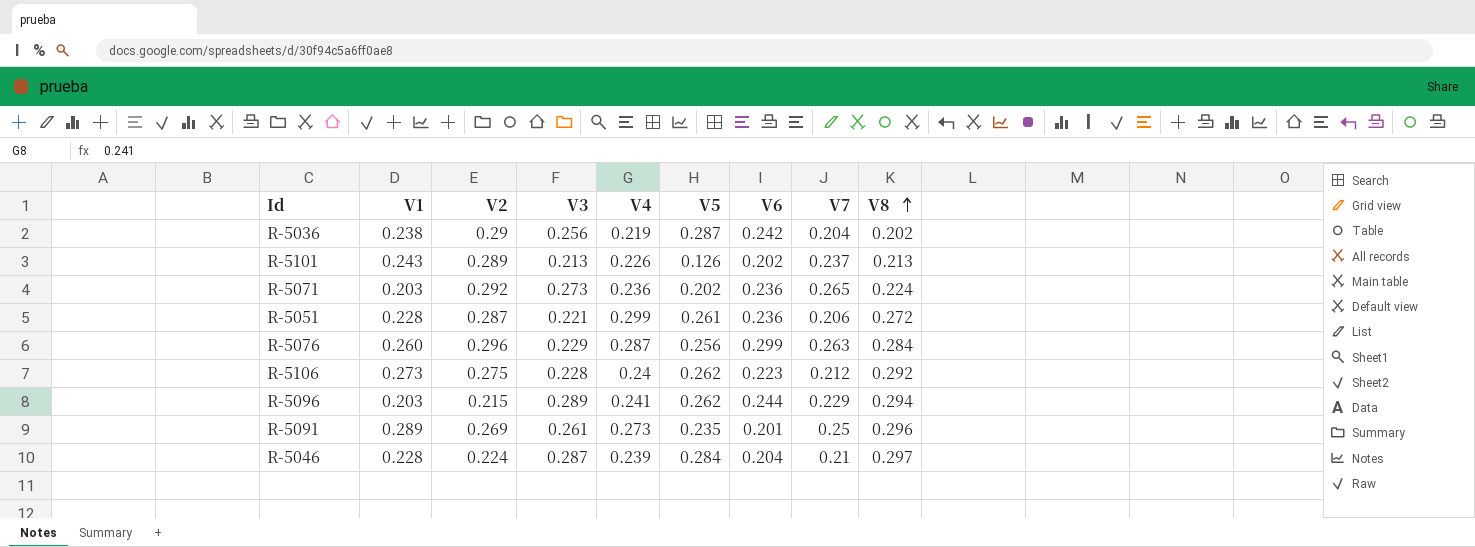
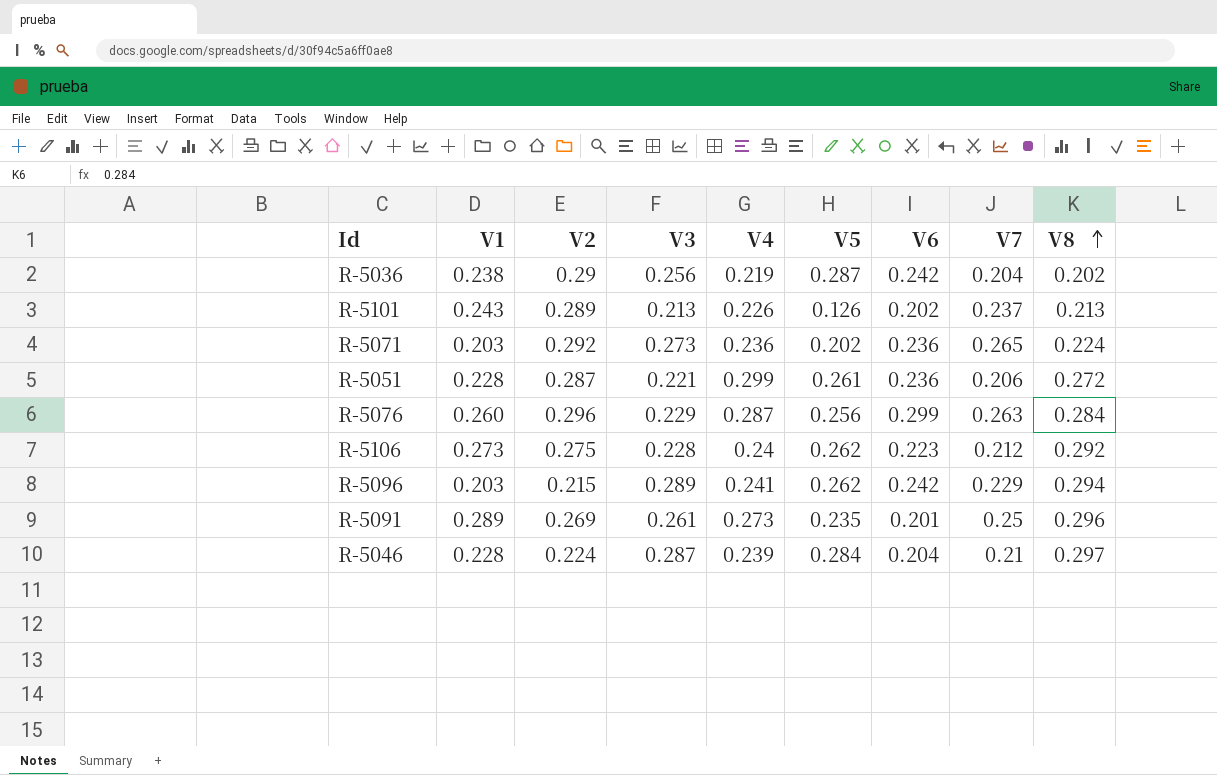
R-5096 | V6: 0.244 -> 0.242

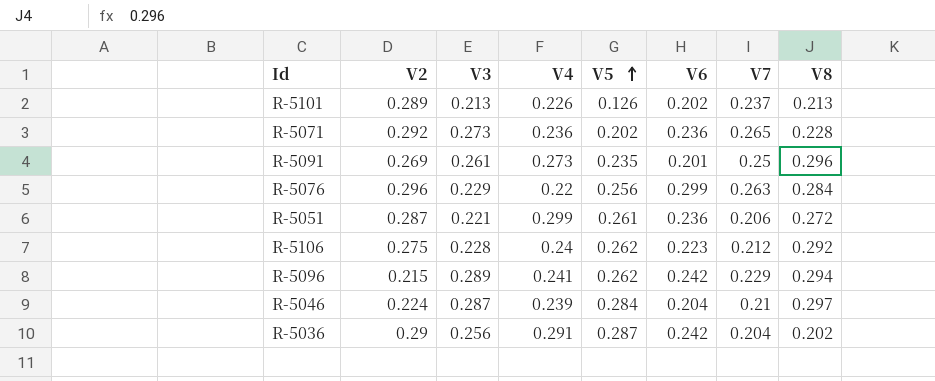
row order: V8 ascending -> V5 ascending
column V1 | position: 2 -> none
R-5071 | V8: 0.224 -> 0.228
R-5076 | V4: 0.287 -> 0.22
R-5036 | V4: 0.219 -> 0.291

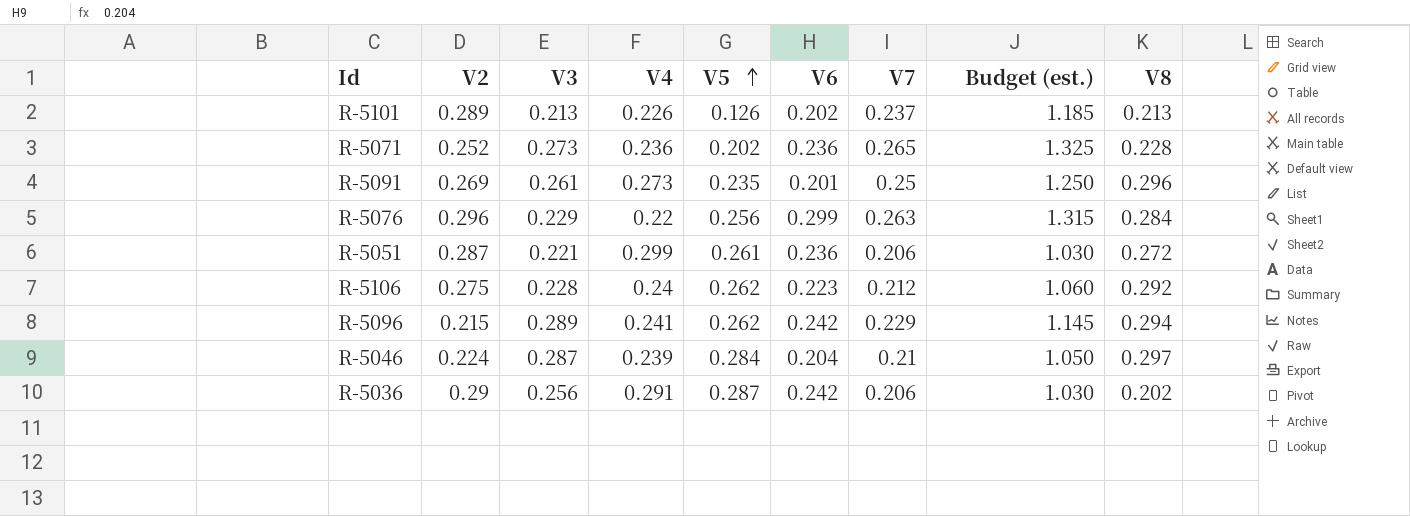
column Budget (est.) | formula: none -> [V7] * 5
R-5071 | V2: 0.292 -> 0.252
R-5036 | V7: 0.204 -> 0.206

